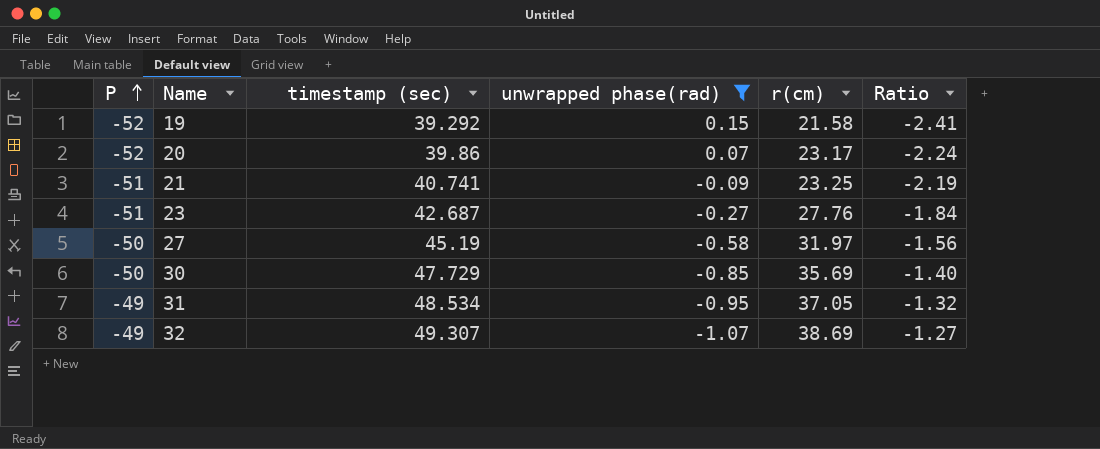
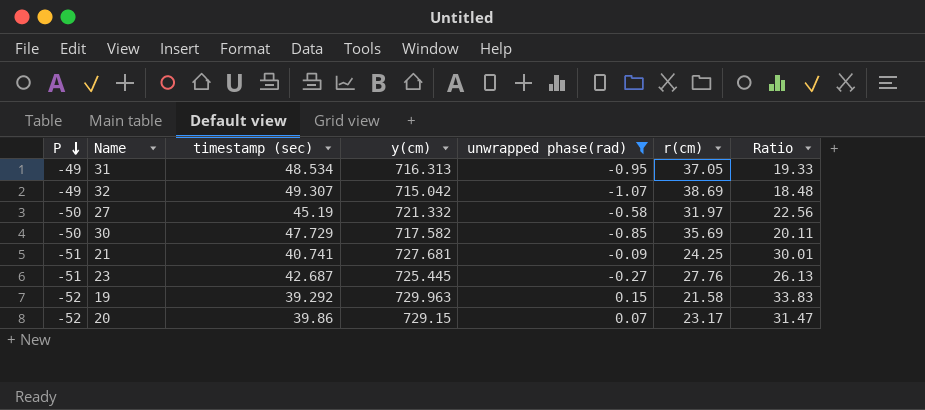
row order: P ascending -> P descending
column y(cm) | position: none -> 4
column Ratio | formula: [P] / [r(cm)] -> [y(cm)] / [r(cm)]
21 | r(cm): 23.25 -> 24.25

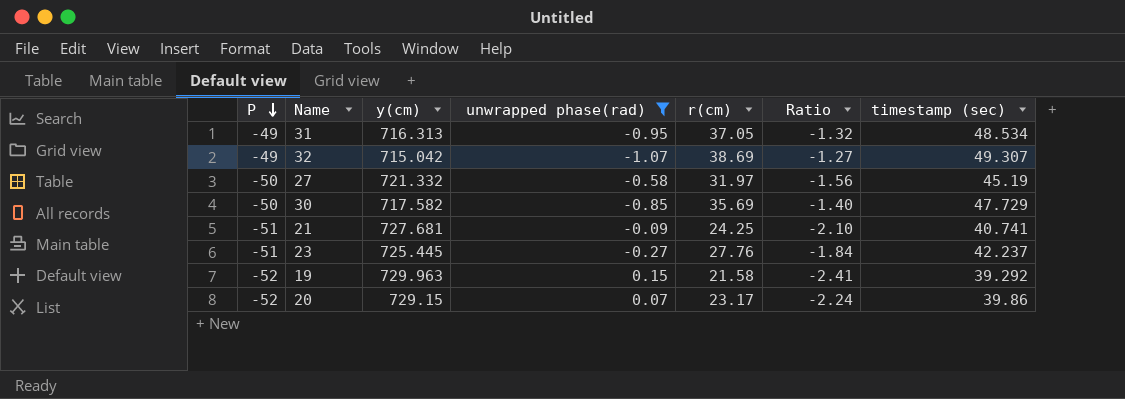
column Ratio | formula: [y(cm)] / [r(cm)] -> [P] / [r(cm)]
column timestamp (sec) | position: 3 -> 7
23 | timestamp (sec): 42.687 -> 42.237

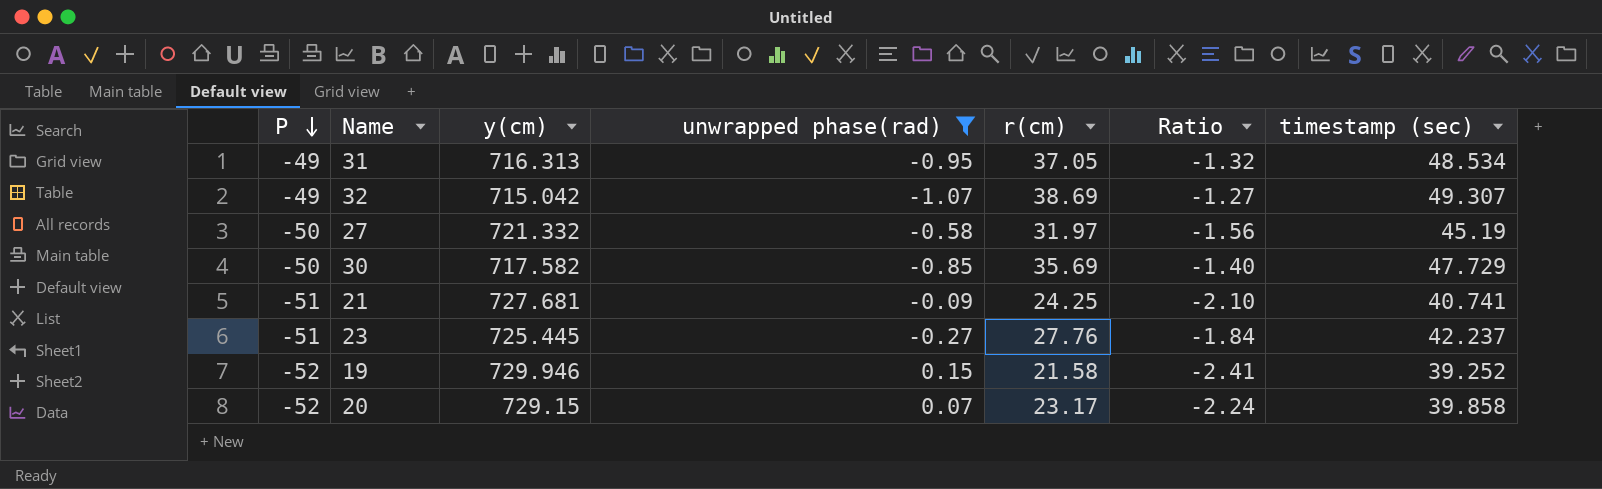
19 | y(cm): 729.963 -> 729.946
19 | timestamp (sec): 39.292 -> 39.252
20 | timestamp (sec): 39.86 -> 39.858

